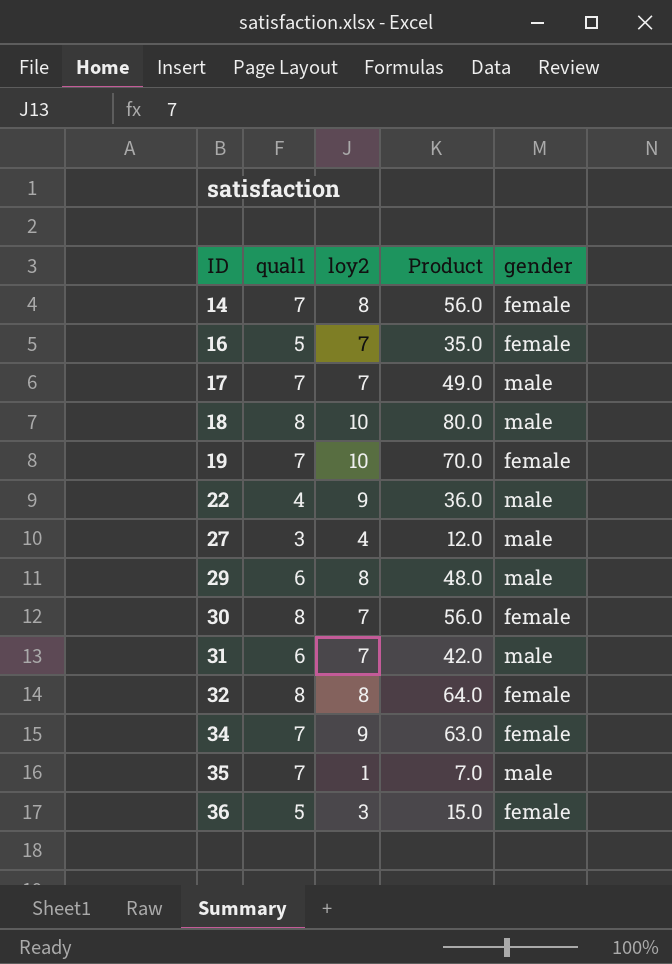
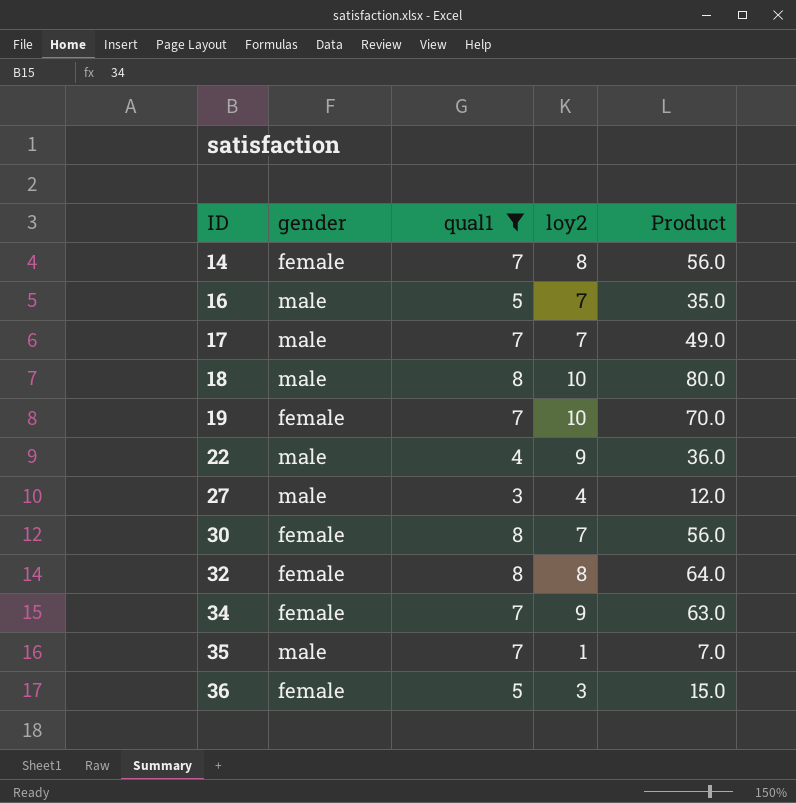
filter: none -> qual1 != 6
column gender | position: 5 -> 2
16 | gender: female -> male

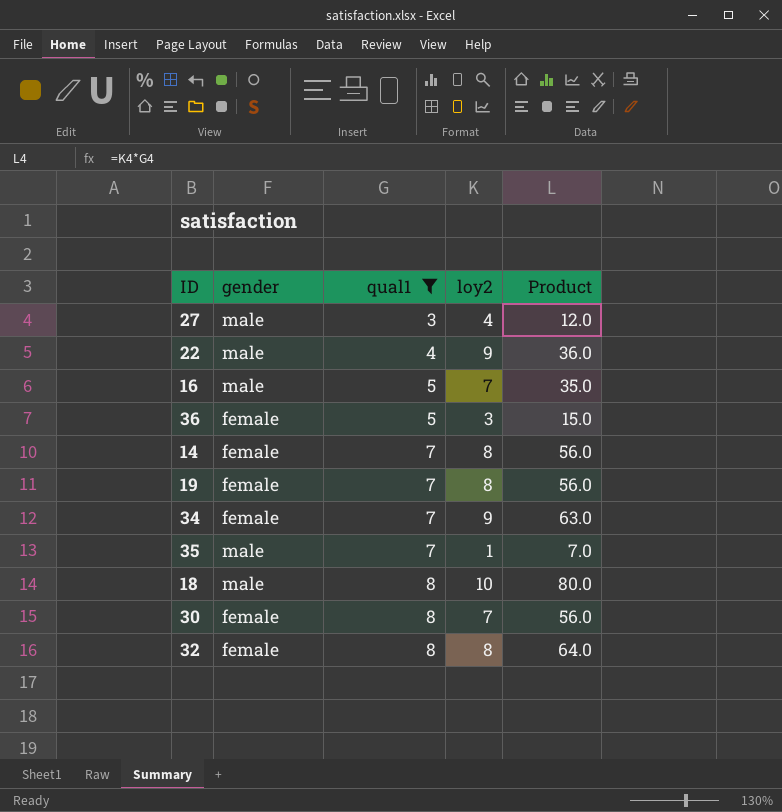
row order: ID ascending -> qual1 ascending
row 17: male | 7 | 7 | 49.0 -> none
19 | loy2: 10 -> 8
19 | Product: 70.0 -> 56.0

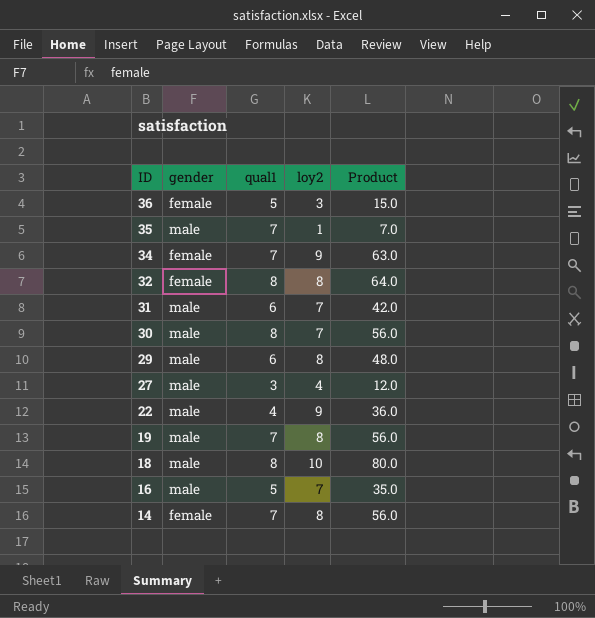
filter: qual1 != 6 -> none
row order: qual1 ascending -> ID descending
30 | gender: female -> male
19 | gender: female -> male

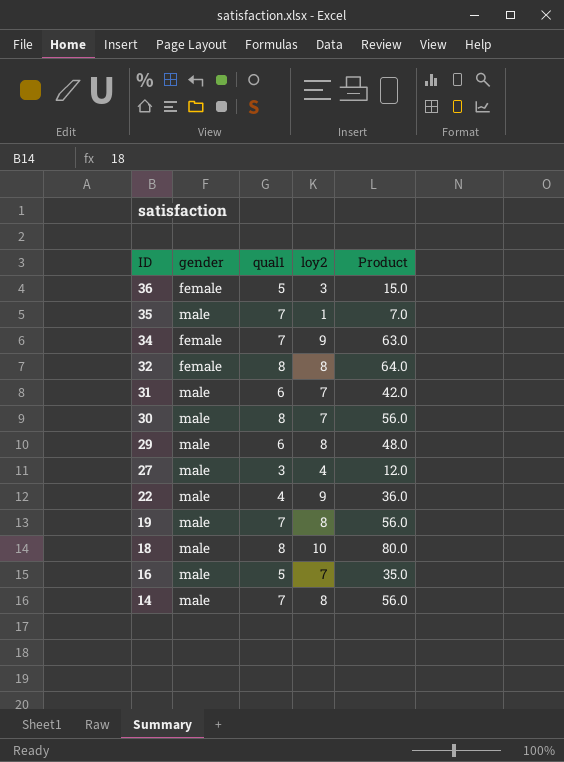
14 | gender: female -> male

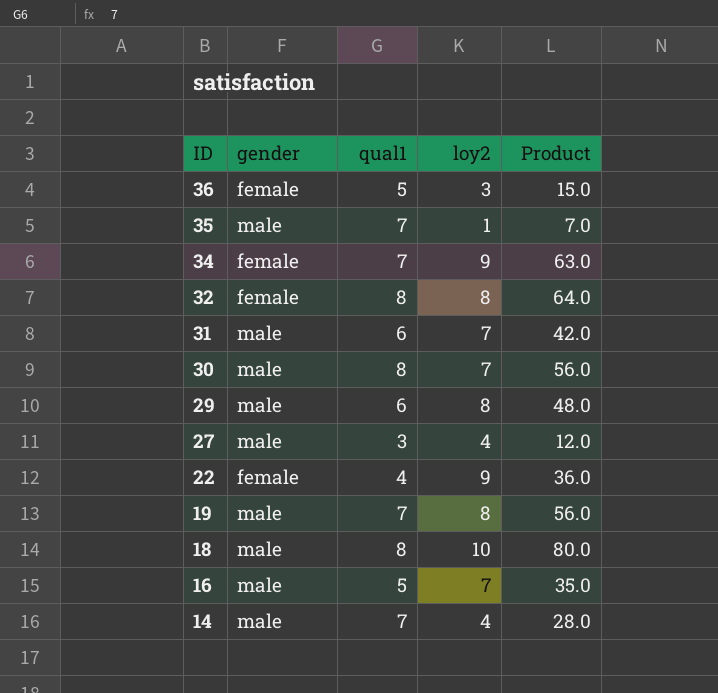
22 | gender: male -> female
14 | loy2: 8 -> 4
14 | Product: 56.0 -> 28.0

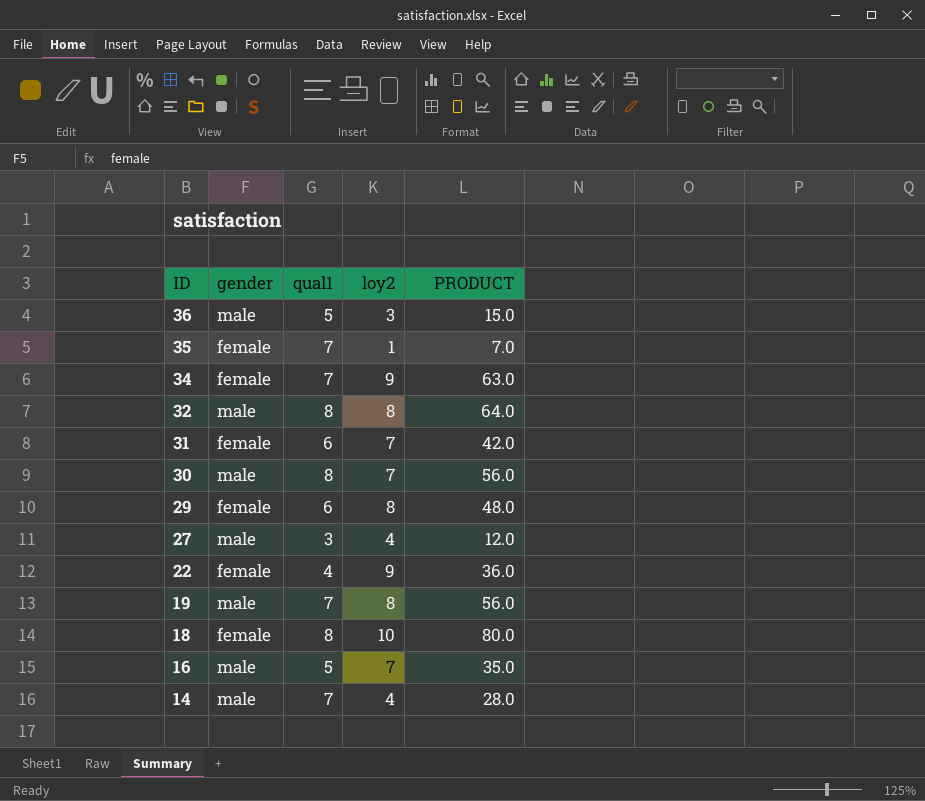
column name: Product -> PRODUCT
36 | gender: female -> male
35 | gender: male -> female
32 | gender: female -> male
31 | gender: male -> female
29 | gender: male -> female
18 | gender: male -> female

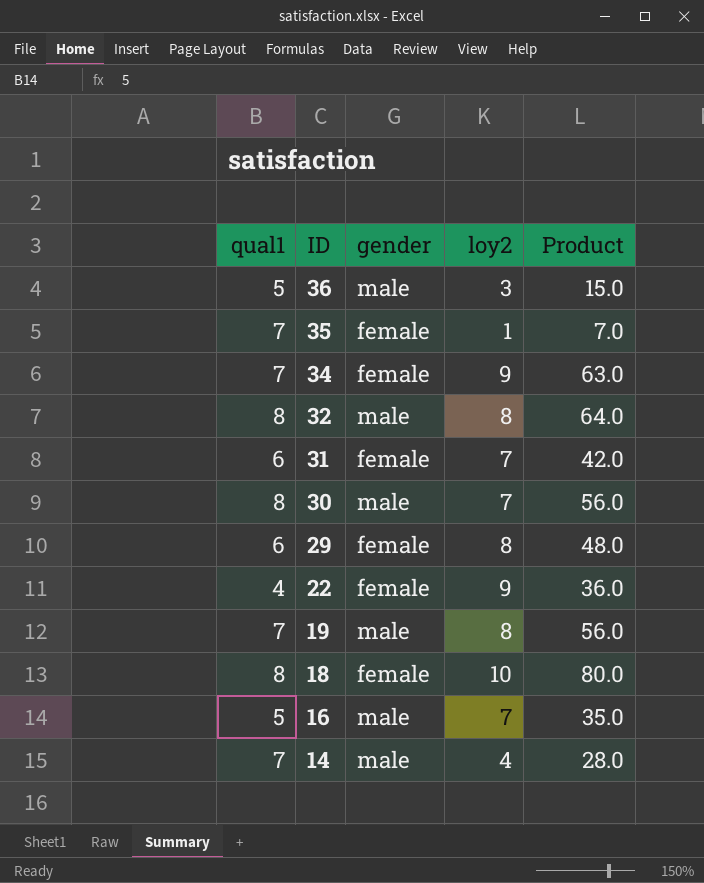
column qual1 | position: 3 -> 1
column name: PRODUCT -> Product
row 27: male | 3 | 4 | 12.0 -> none

